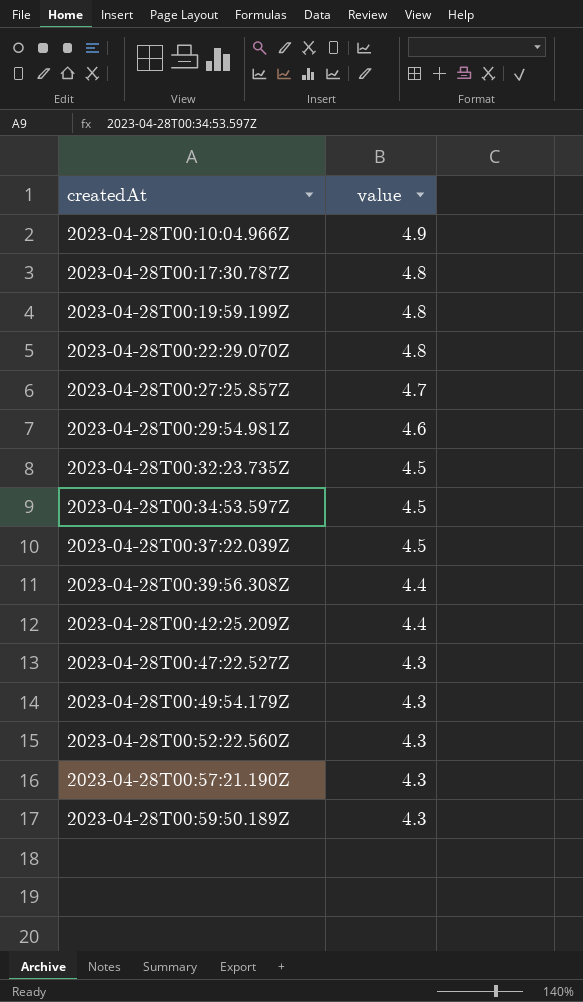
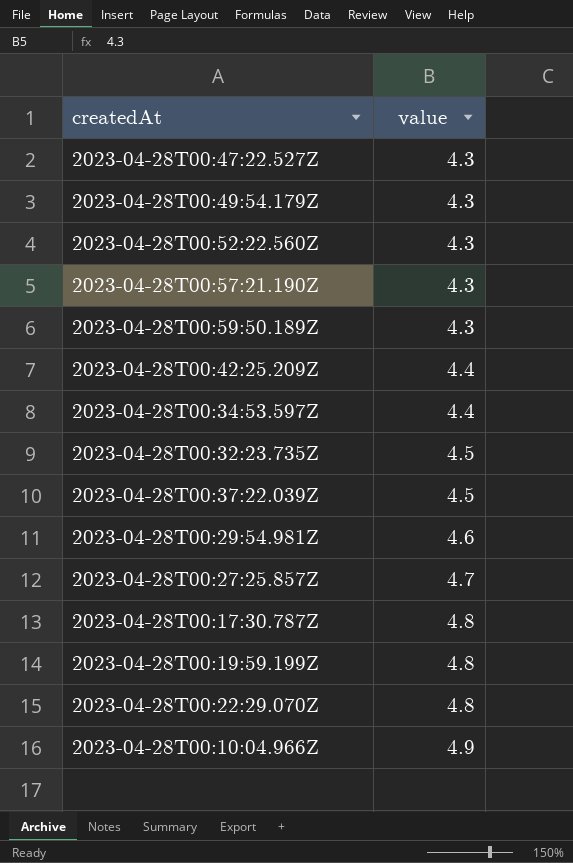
row order: createdAt ascending -> value ascending
row 2023-04-28T00:39:56.308Z: 4.4 -> none
2023-04-28T00:34:53.597Z | value: 4.5 -> 4.4

